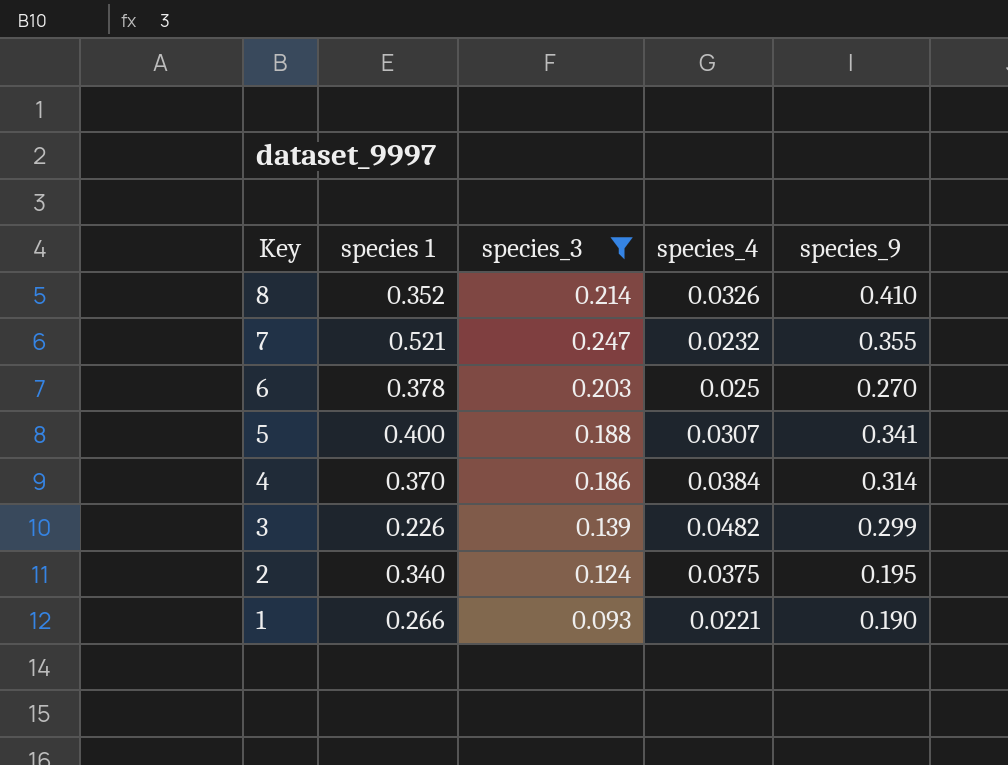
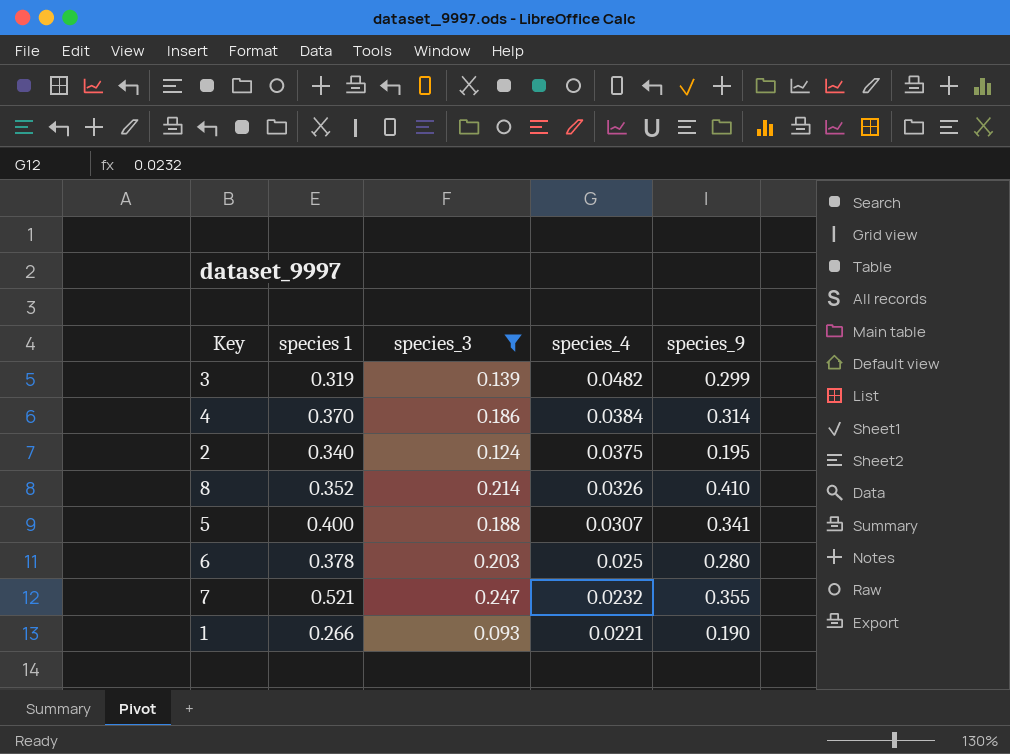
row order: Key descending -> species_4 descending
3 | species 1: 0.226 -> 0.319
6 | species_9: 0.270 -> 0.280

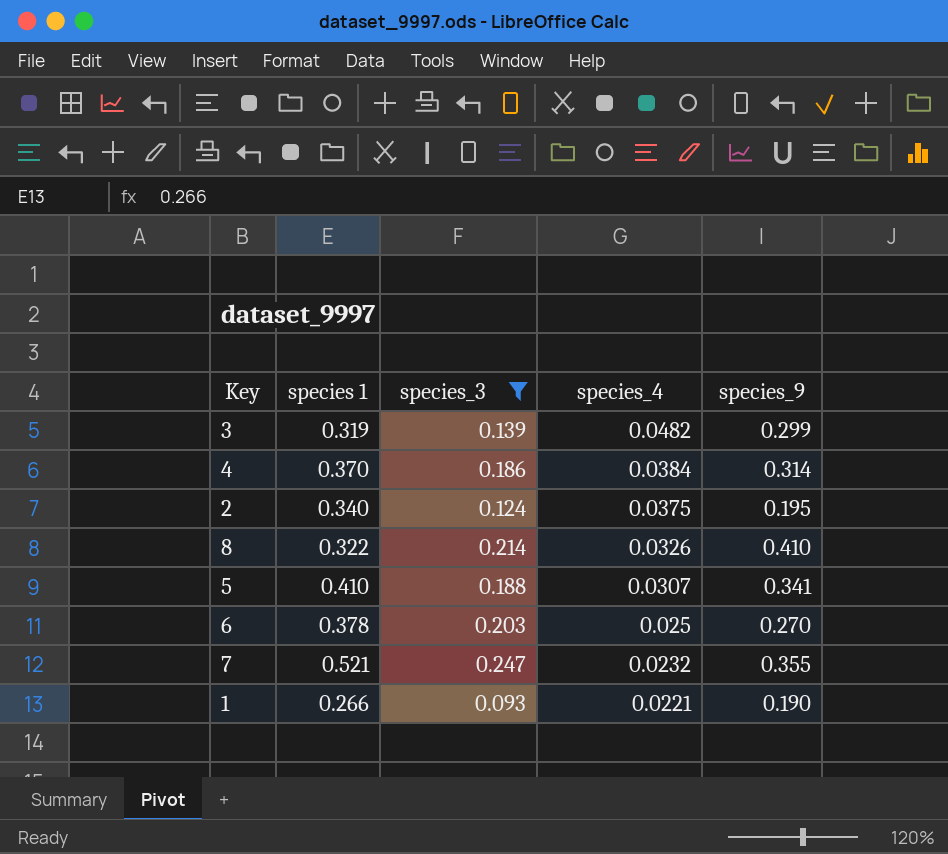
8 | species 1: 0.352 -> 0.322
5 | species 1: 0.400 -> 0.410
6 | species_9: 0.280 -> 0.270

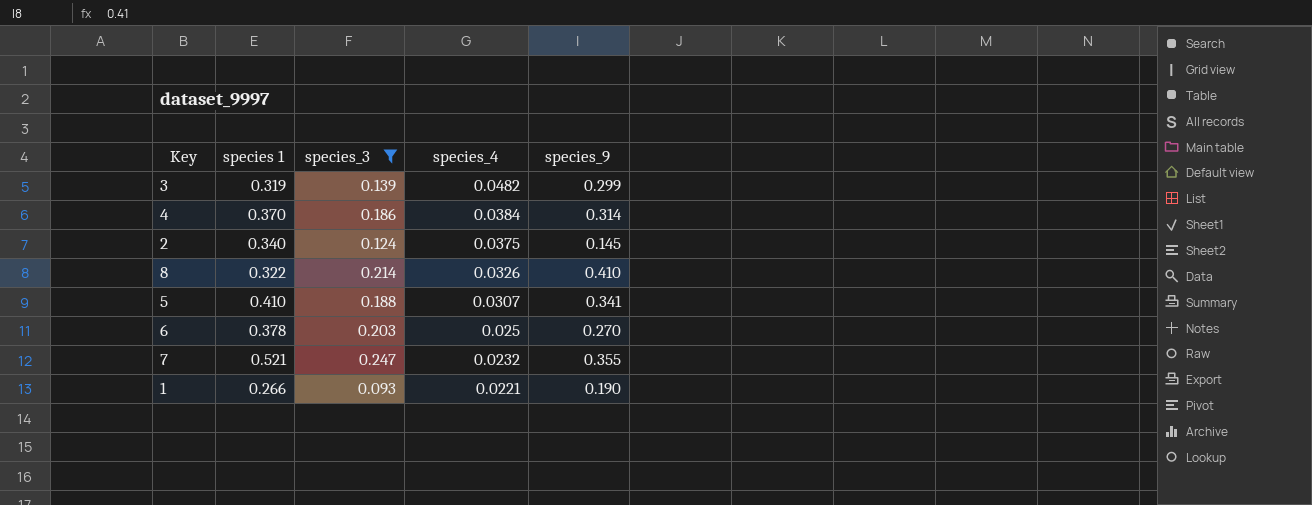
2 | species_9: 0.195 -> 0.145

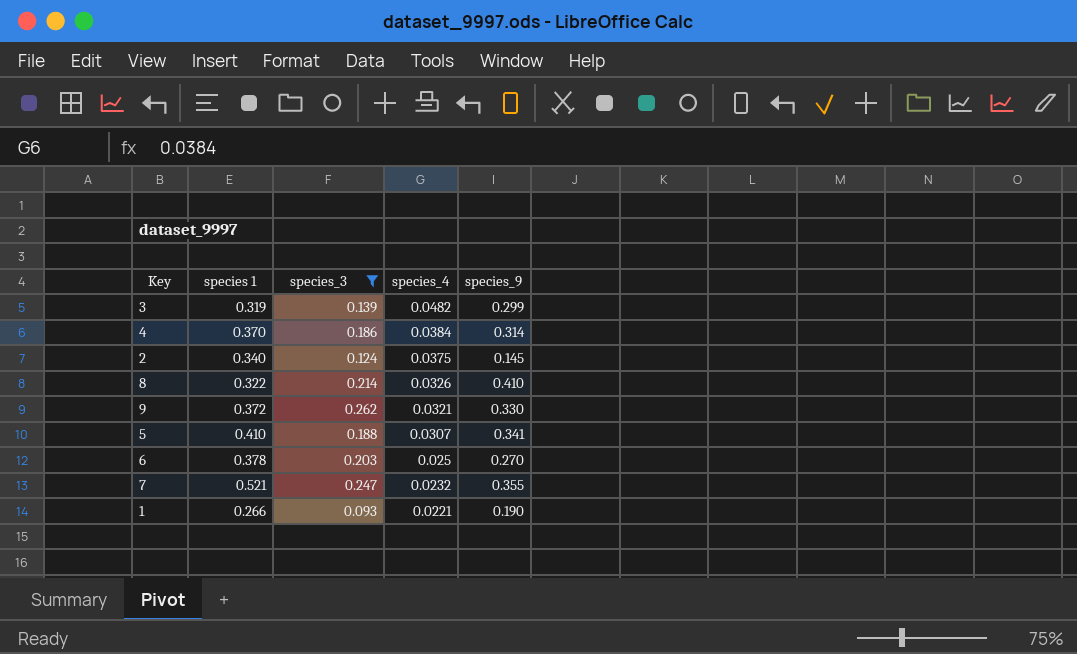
row 9: none -> 0.372 | 0.262 | 0.0321 | 0.330

